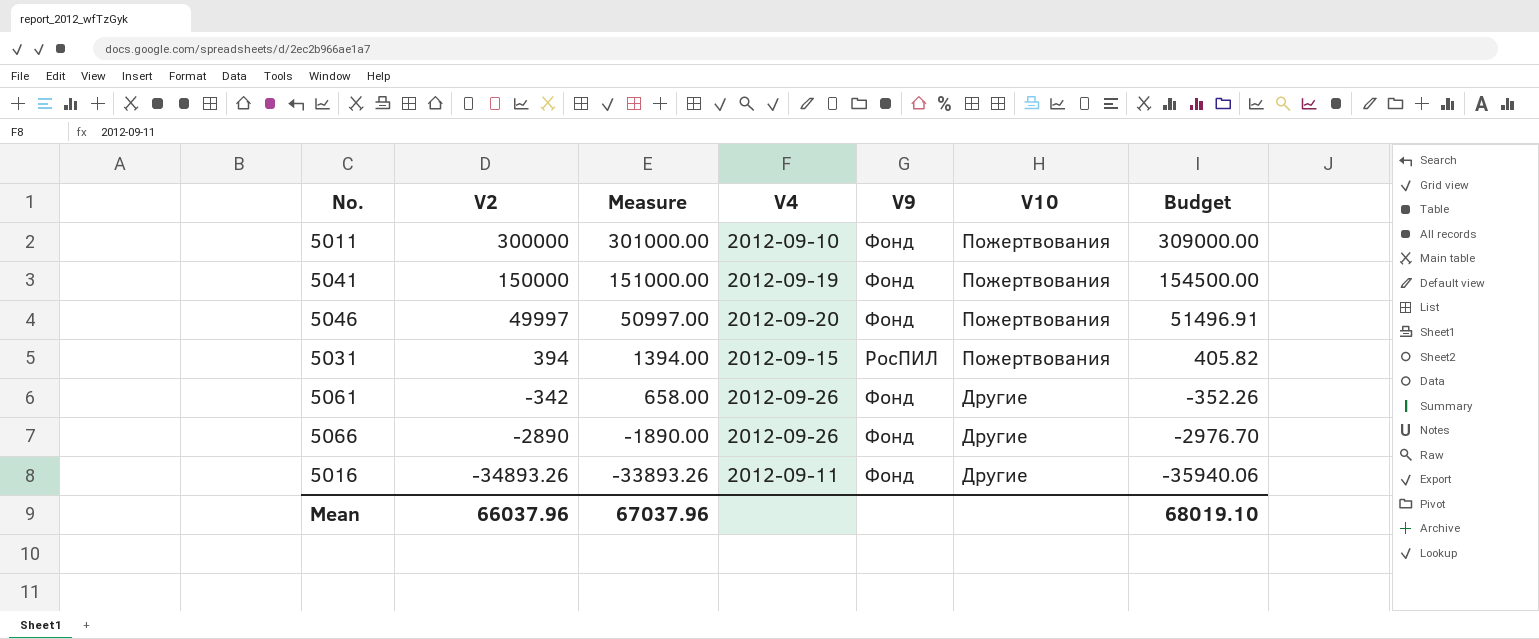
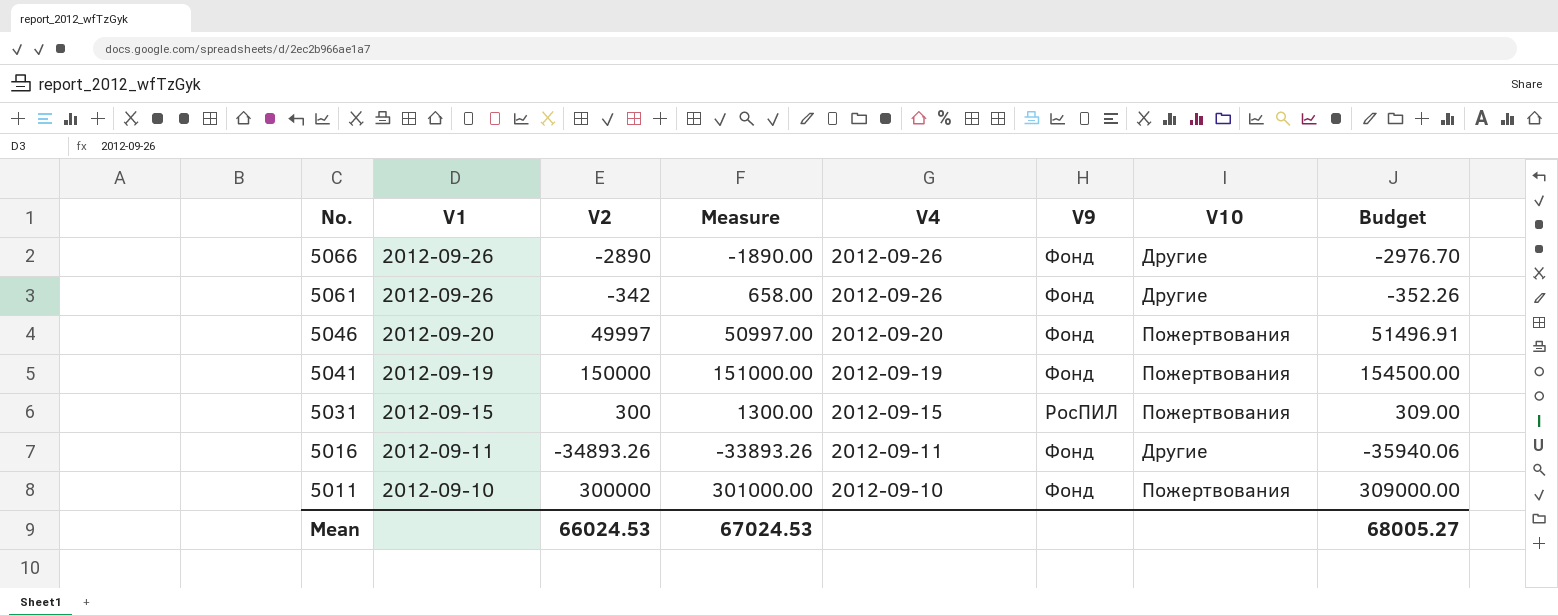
row order: V2 descending -> No. descending
column V1 | position: none -> 2
5031 | V2: 394 -> 300
5031 | Measure: 1394.00 -> 1300.00
5031 | Budget: 405.82 -> 309.00
Mean | V2: 66037.96 -> 66024.53
Mean | Measure: 67037.96 -> 67024.53
Mean | Budget: 68019.10 -> 68005.27

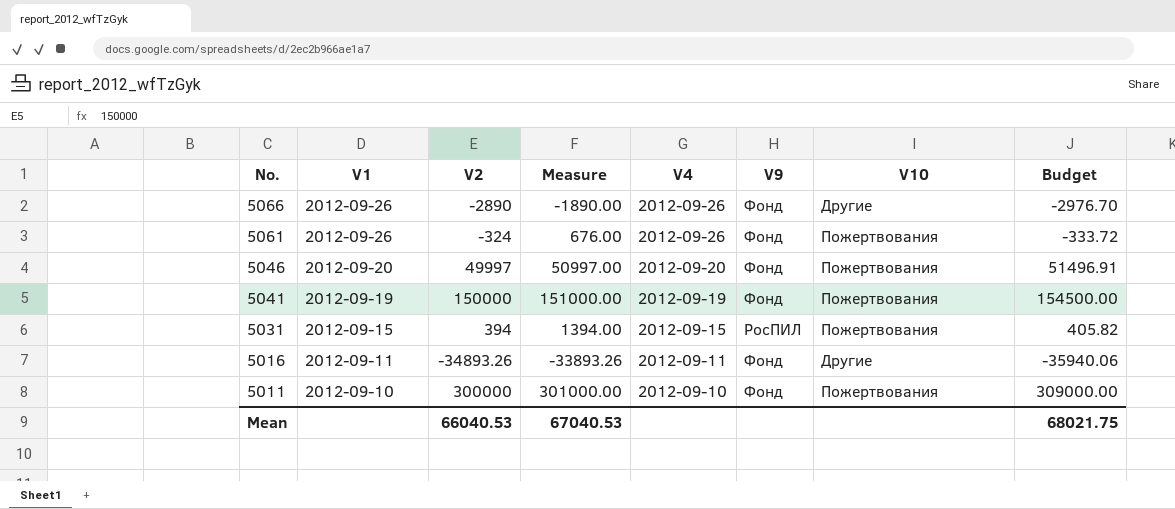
5061 | V2: -342 -> -324
5061 | Measure: 658.00 -> 676.00
5061 | V10: Другие -> Пожертвования
5061 | Budget: -352.26 -> -333.72
5031 | V2: 300 -> 394
5031 | Measure: 1300.00 -> 1394.00
5031 | Budget: 309.00 -> 405.82
Mean | V2: 66024.53 -> 66040.53
Mean | Measure: 67024.53 -> 67040.53
Mean | Budget: 68005.27 -> 68021.75

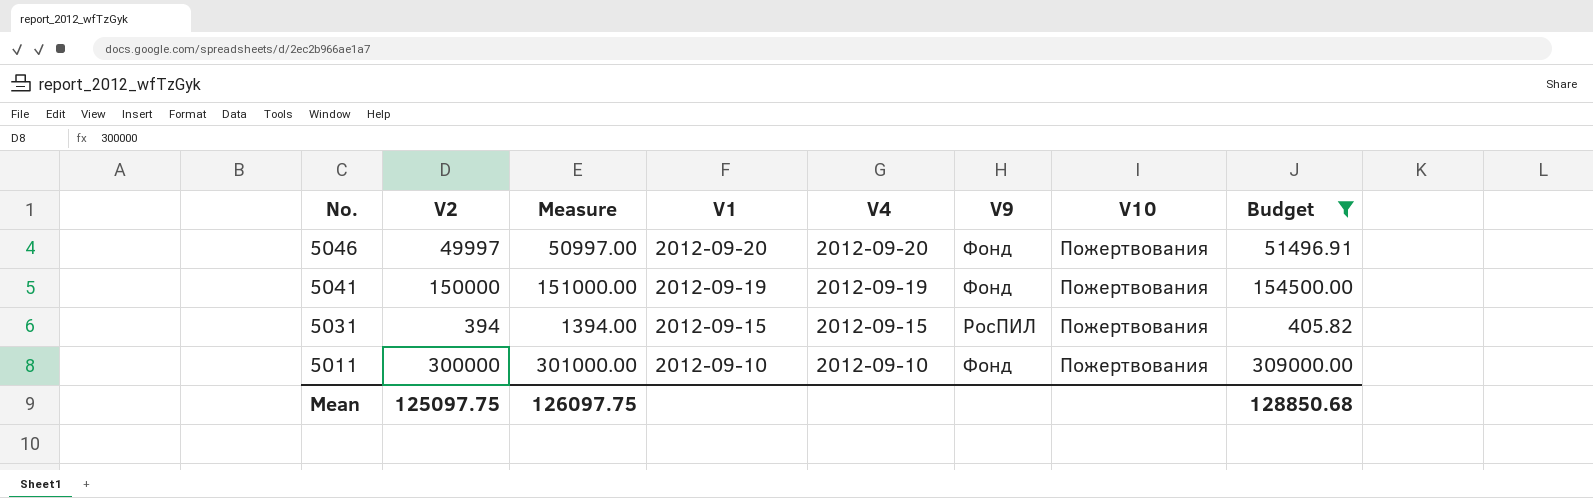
filter: none -> Budget >= 405.82
column V1 | position: 2 -> 4
Mean | V2: 66040.53 -> 125097.75
Mean | Measure: 67040.53 -> 126097.75
Mean | Budget: 68021.75 -> 128850.68

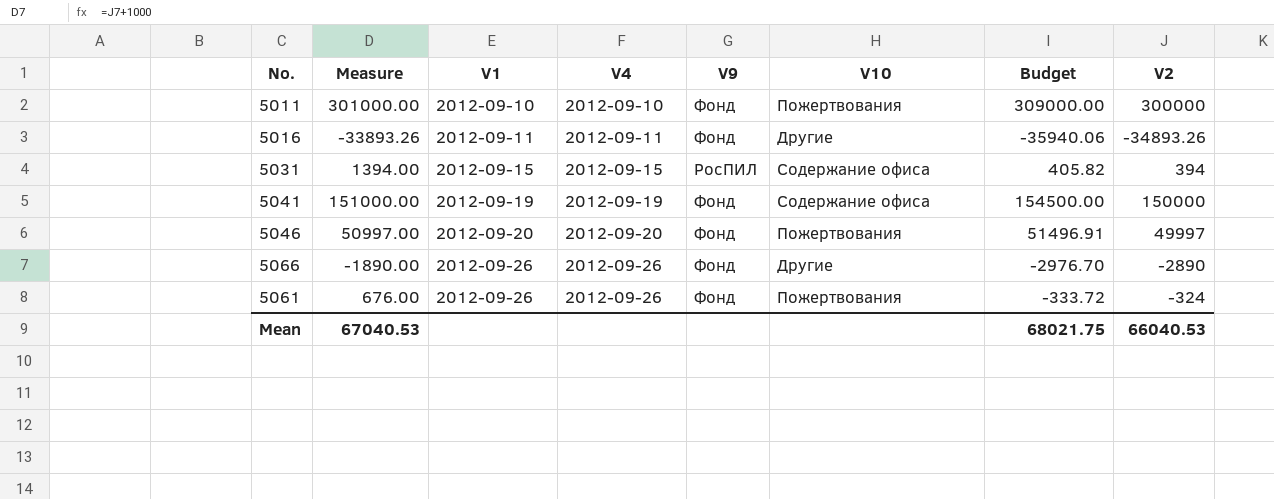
filter: Budget >= 405.82 -> none
row order: No. descending -> V1 ascending
column V2 | position: 2 -> 8
5031 | V10: Пожертвования -> Содержание офиса
5041 | V10: Пожертвования -> Содержание офиса
Mean | Measure: 126097.75 -> 67040.53
Mean | Budget: 128850.68 -> 68021.75
Mean | V2: 125097.75 -> 66040.53

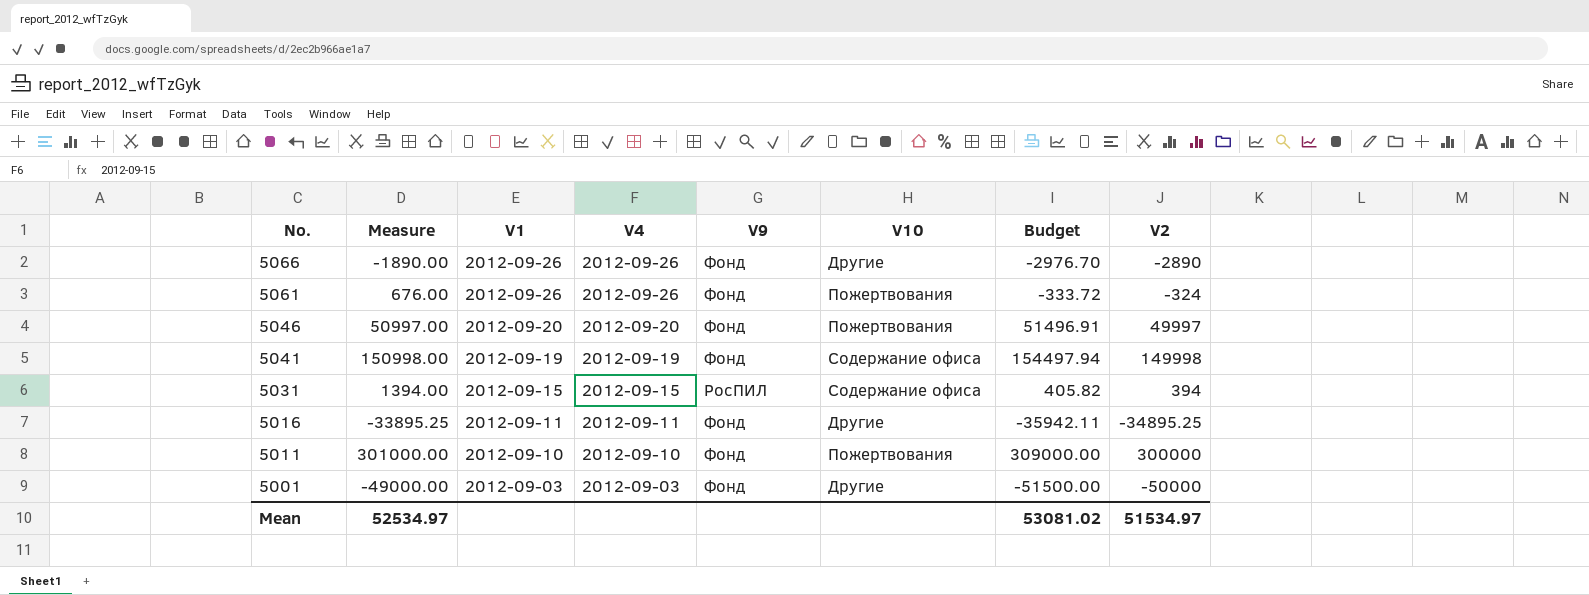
row order: V1 ascending -> No. descending
5041 | Measure: 151000.00 -> 150998.00
5041 | Budget: 154500.00 -> 154497.94
5041 | V2: 150000 -> 149998
5016 | Measure: -33893.26 -> -33895.25
5016 | Budget: -35940.06 -> -35942.11
5016 | V2: -34893.26 -> -34895.25
row 5001: none -> -49000.00 | 2012-09-03 | 2012-09-03 | Фонд | Другие | -51500.00 | -50000
Mean | Measure: 67040.53 -> 52534.97
Mean | Budget: 68021.75 -> 53081.02
Mean | V2: 66040.53 -> 51534.97

